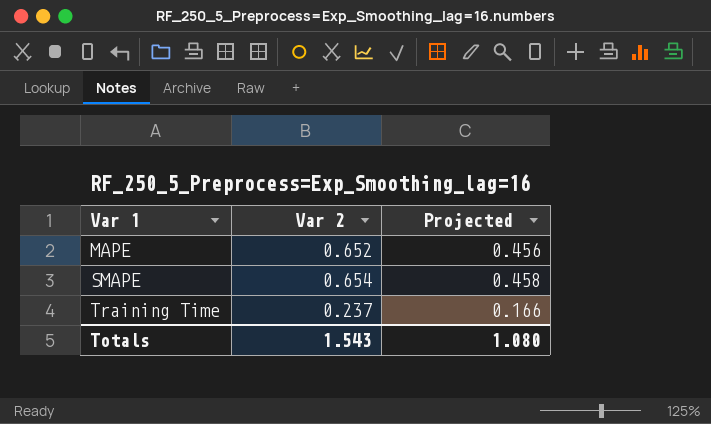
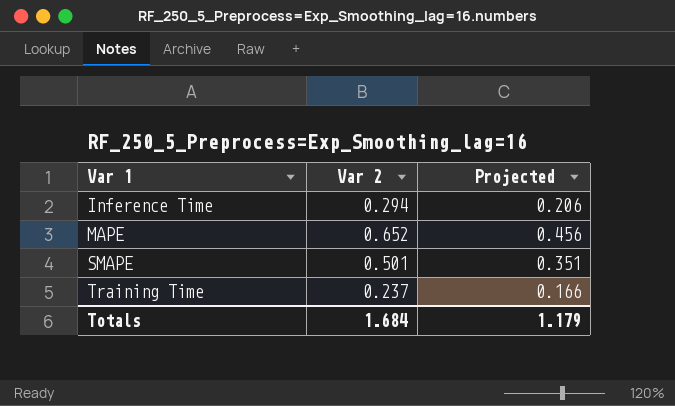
row Inference Time: none -> 0.294 | 0.206
SMAPE | Var 2: 0.654 -> 0.501
SMAPE | Projected: 0.458 -> 0.351
Totals | Var 2: 1.543 -> 1.684
Totals | Projected: 1.080 -> 1.179

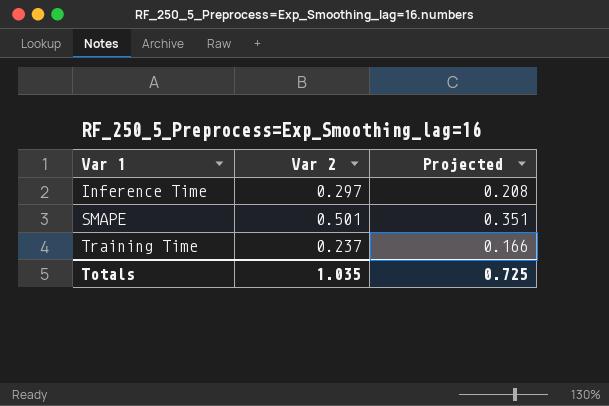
row MAPE: 0.652 | 0.456 -> none
Inference Time | Var 2: 0.294 -> 0.297
Inference Time | Projected: 0.206 -> 0.208
Totals | Var 2: 1.684 -> 1.035
Totals | Projected: 1.179 -> 0.725

